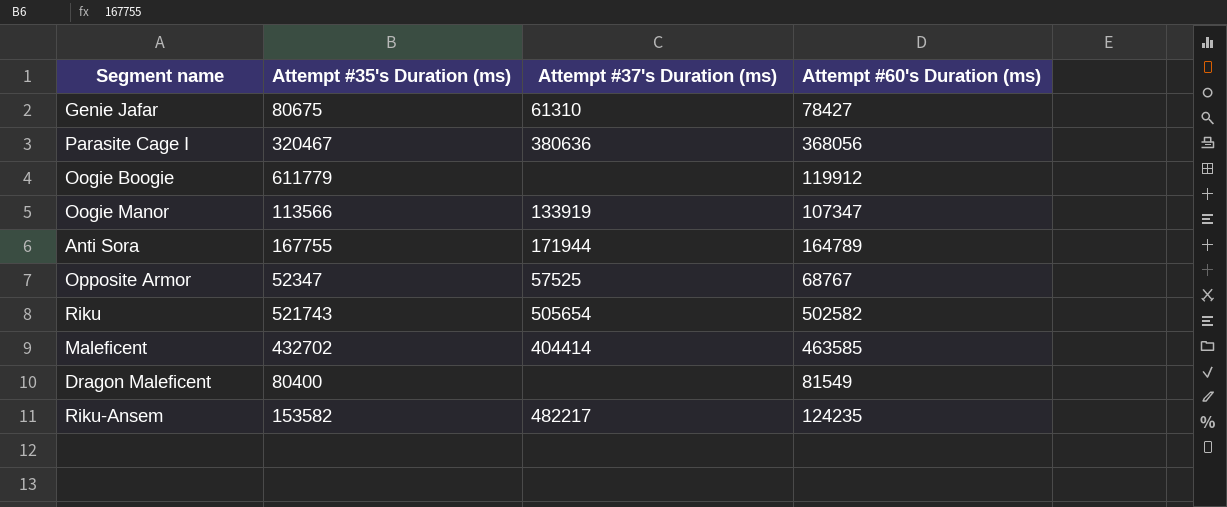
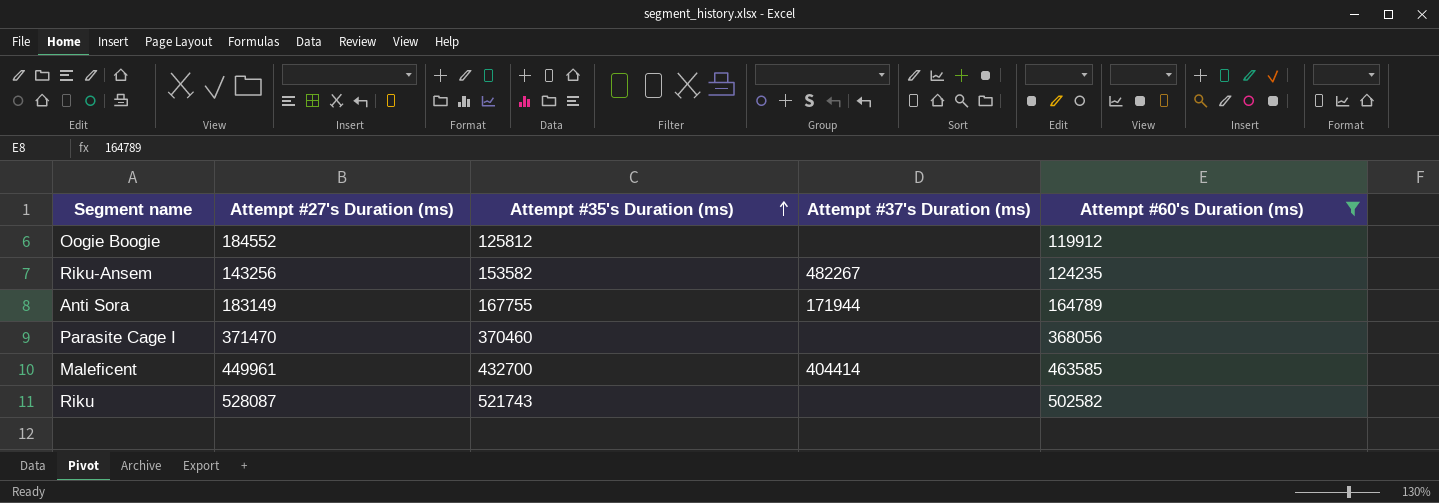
filter: none -> Attempt #60's Duration (ms) >= 119912
row order: none -> Attempt #35's Duration (ms) ascending
column Attempt #27's Duration (ms) | position: none -> 2
Oogie Boogie | Attempt #35's Duration (ms): 611779 -> 125812
Riku-Ansem | Attempt #37's Duration (ms): 482217 -> 482267
Parasite Cage I | Attempt #35's Duration (ms): 320467 -> 370460
Parasite Cage I | Attempt #37's Duration (ms): 380636 -> none
Maleficent | Attempt #35's Duration (ms): 432702 -> 432700
Riku | Attempt #37's Duration (ms): 505654 -> none

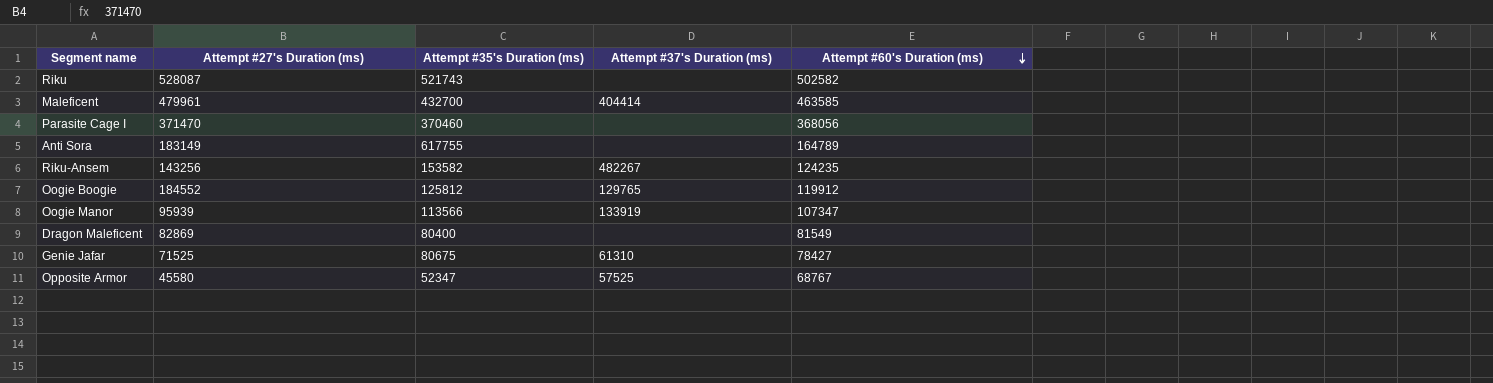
filter: Attempt #60's Duration (ms) >= 119912 -> none
row order: Attempt #35's Duration (ms) ascending -> Attempt #60's Duration (ms) descending
Maleficent | Attempt #27's Duration (ms): 449961 -> 479961
Anti Sora | Attempt #35's Duration (ms): 167755 -> 617755
Anti Sora | Attempt #37's Duration (ms): 171944 -> none
Oogie Boogie | Attempt #37's Duration (ms): none -> 129765

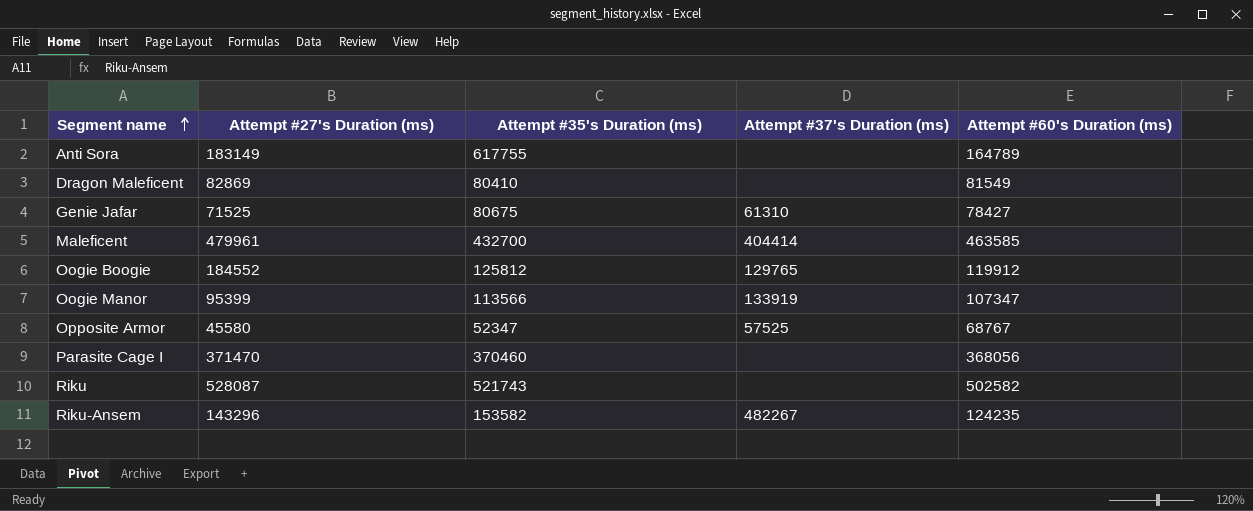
row order: Attempt #60's Duration (ms) descending -> Segment name ascending
Dragon Maleficent | Attempt #35's Duration (ms): 80400 -> 80410
Oogie Manor | Attempt #27's Duration (ms): 95939 -> 95399
Riku-Ansem | Attempt #27's Duration (ms): 143256 -> 143296

